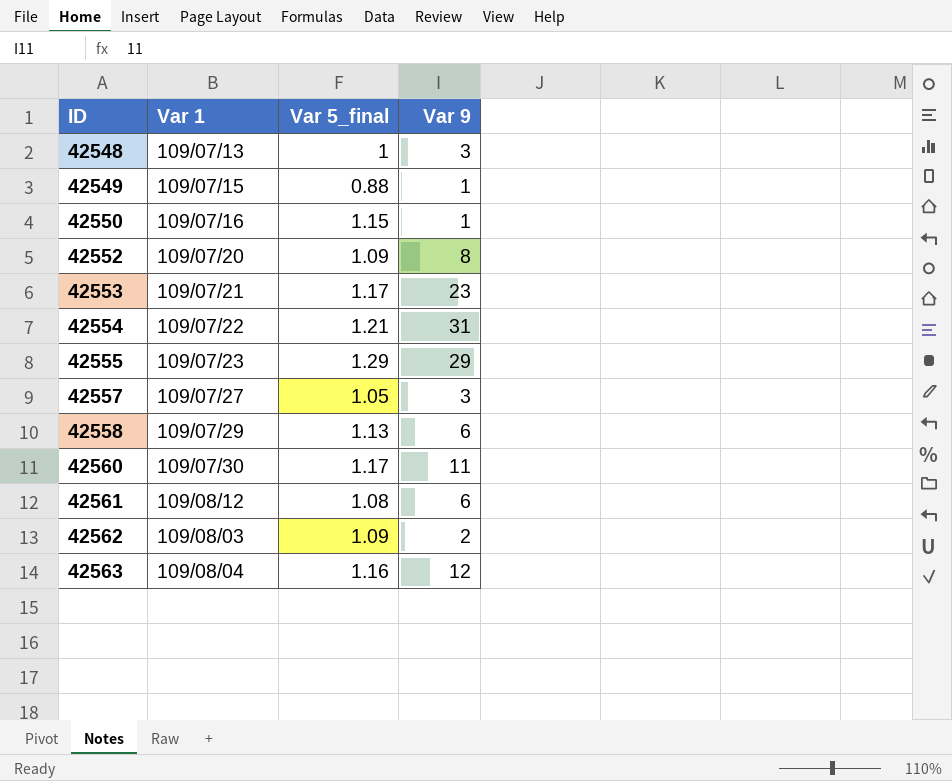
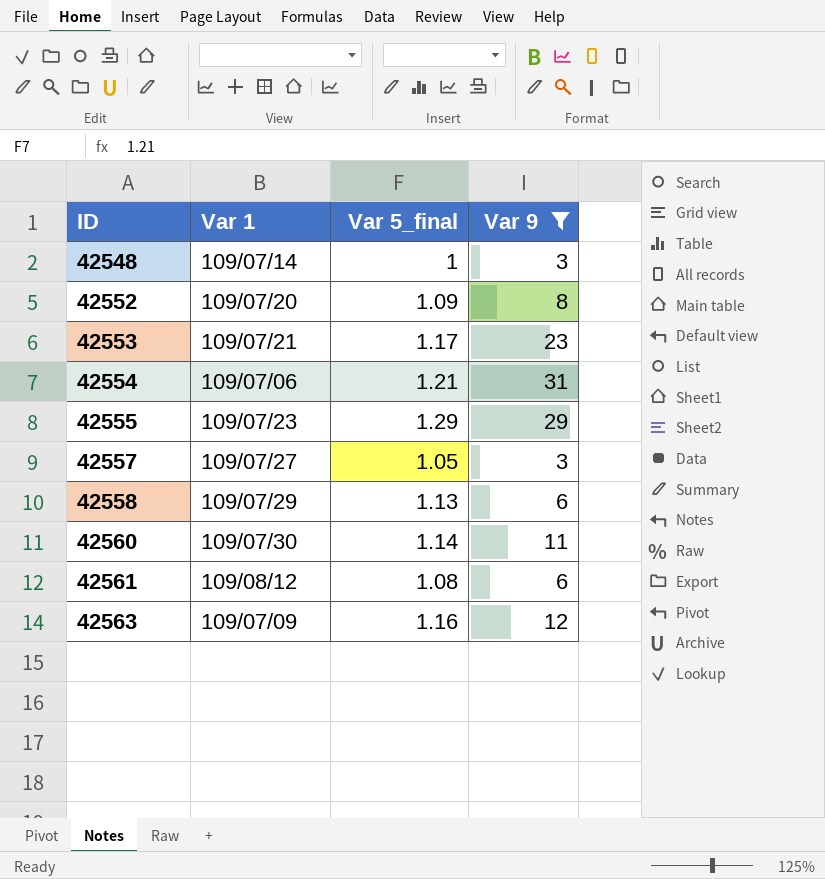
filter: none -> Var 9 >= 3
42548 | Var 1: 109/07/13 -> 109/07/14
42554 | Var 1: 109/07/22 -> 109/07/06
42560 | Var 5_final: 1.17 -> 1.14
42563 | Var 1: 109/08/04 -> 109/07/09

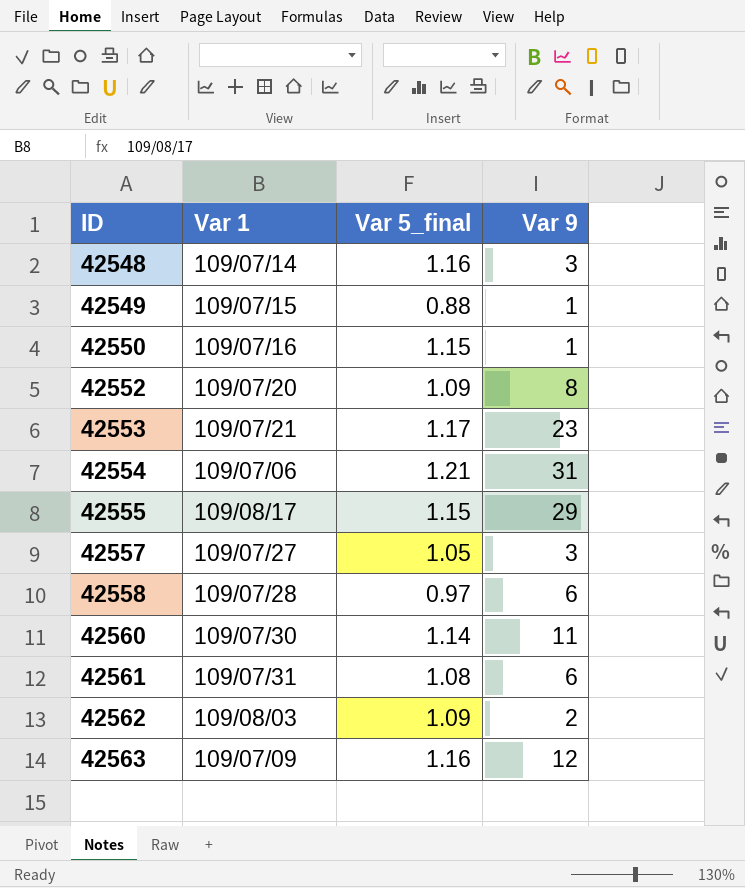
filter: Var 9 >= 3 -> none
42548 | Var 5_final: 1 -> 1.16
42555 | Var 1: 109/07/23 -> 109/08/17
42555 | Var 5_final: 1.29 -> 1.15
42558 | Var 1: 109/07/29 -> 109/07/28
42558 | Var 5_final: 1.13 -> 0.97
42561 | Var 1: 109/08/12 -> 109/07/31

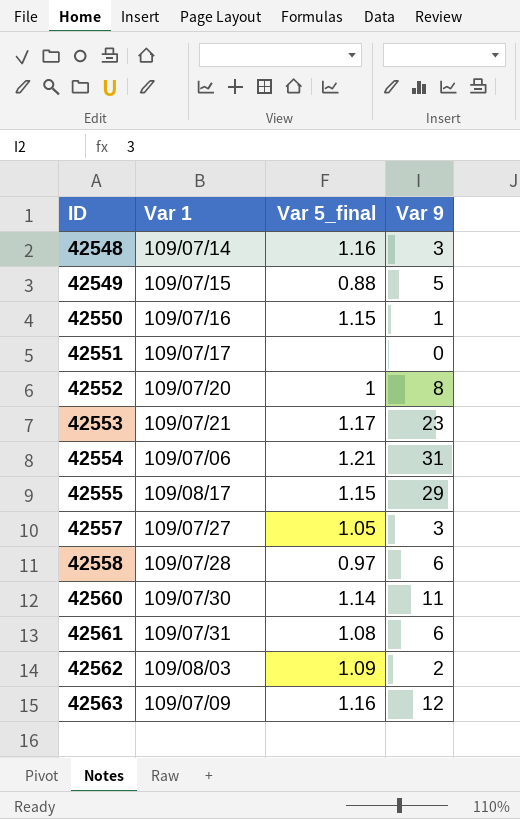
42549 | Var 9: 1 -> 5
row 42551: none -> 109/07/17 | none | 0
42552 | Var 5_final: 1.09 -> 1

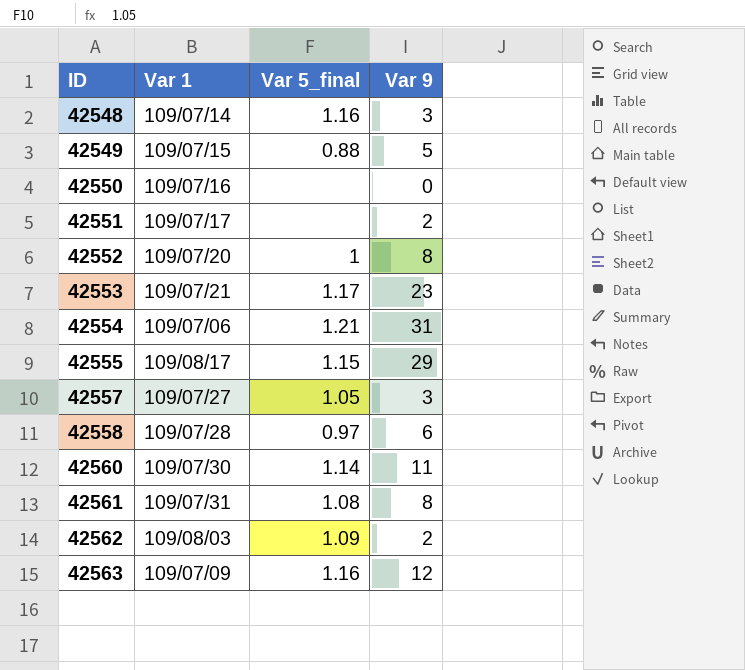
42550 | Var 5_final: 1.15 -> none
42550 | Var 9: 1 -> 0
42551 | Var 9: 0 -> 2
42561 | Var 9: 6 -> 8

